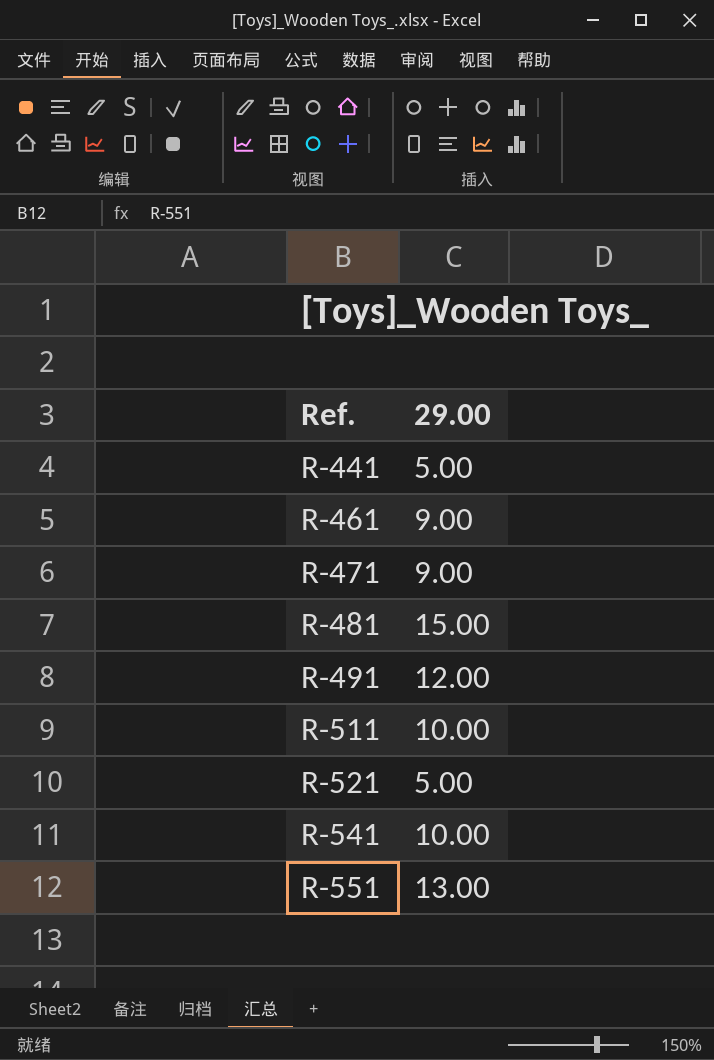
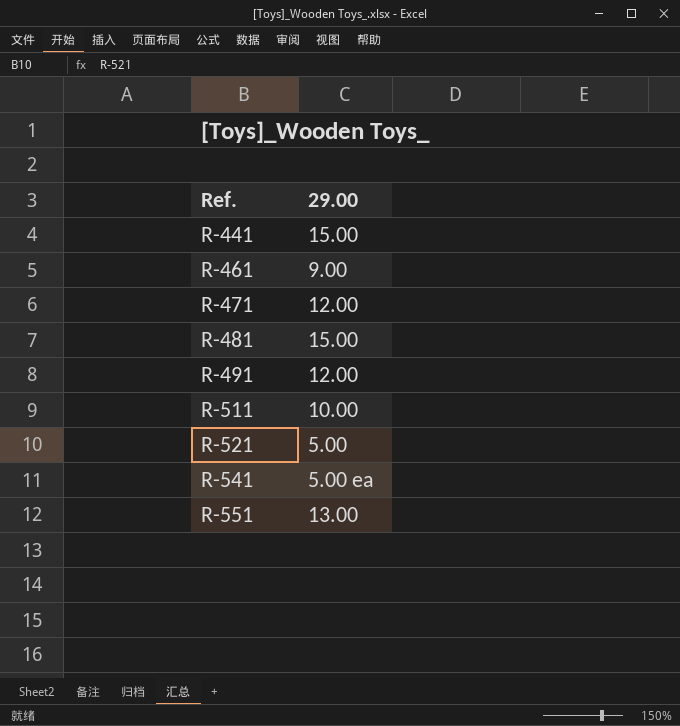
R-441 | 29.00: 5.00 -> 15.00
R-471 | 29.00: 9.00 -> 12.00
R-541 | 29.00: 10.00 -> 5.00 ea

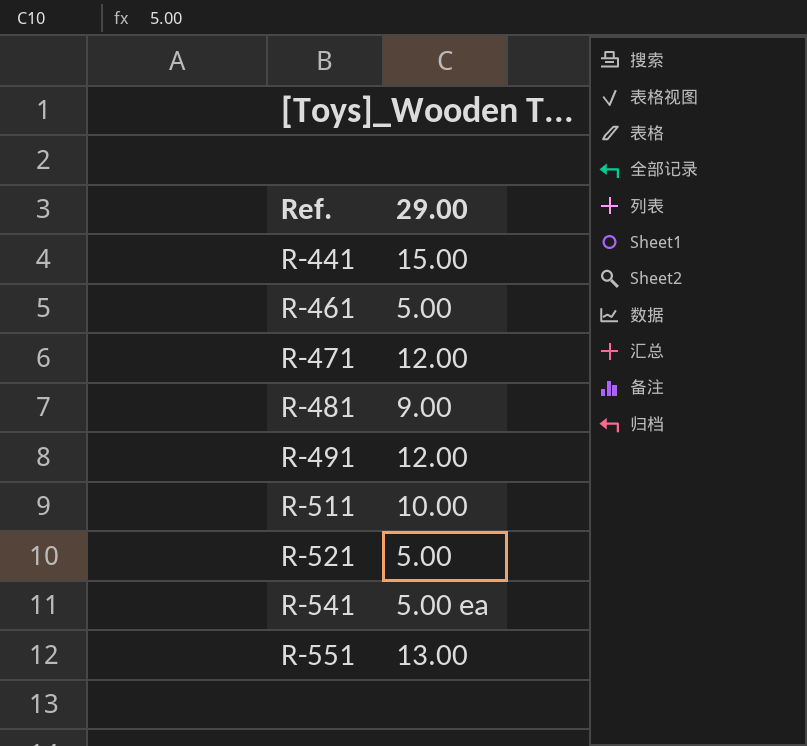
R-461 | 29.00: 9.00 -> 5.00
R-481 | 29.00: 15.00 -> 9.00

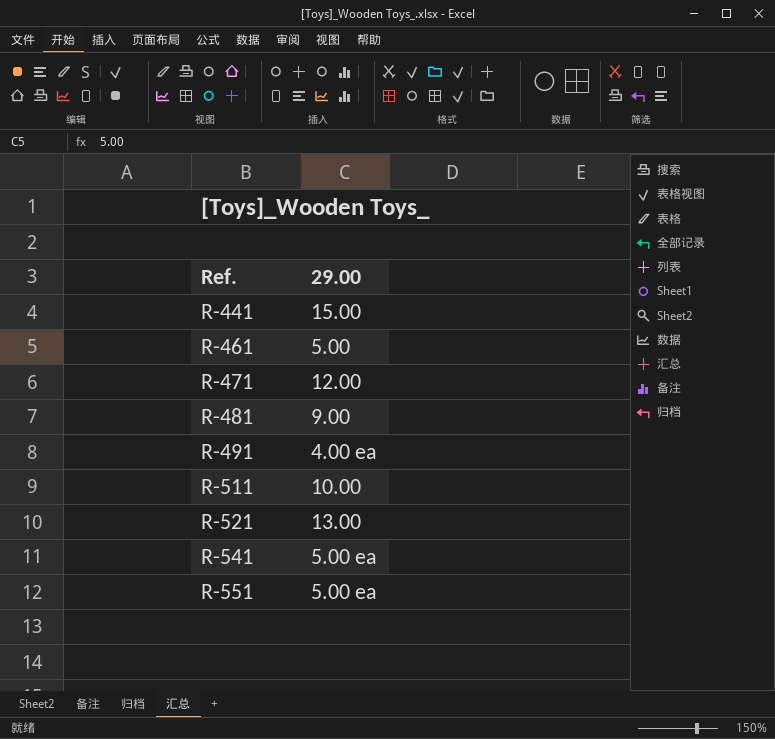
R-491 | 29.00: 12.00 -> 4.00 ea
R-521 | 29.00: 5.00 -> 13.00
R-551 | 29.00: 13.00 -> 5.00 ea

